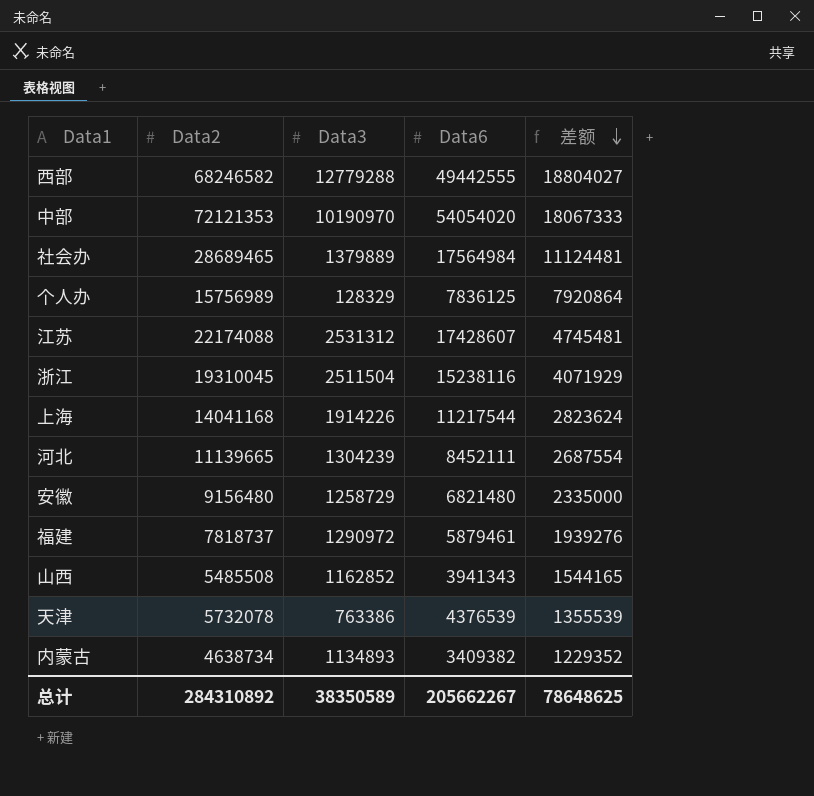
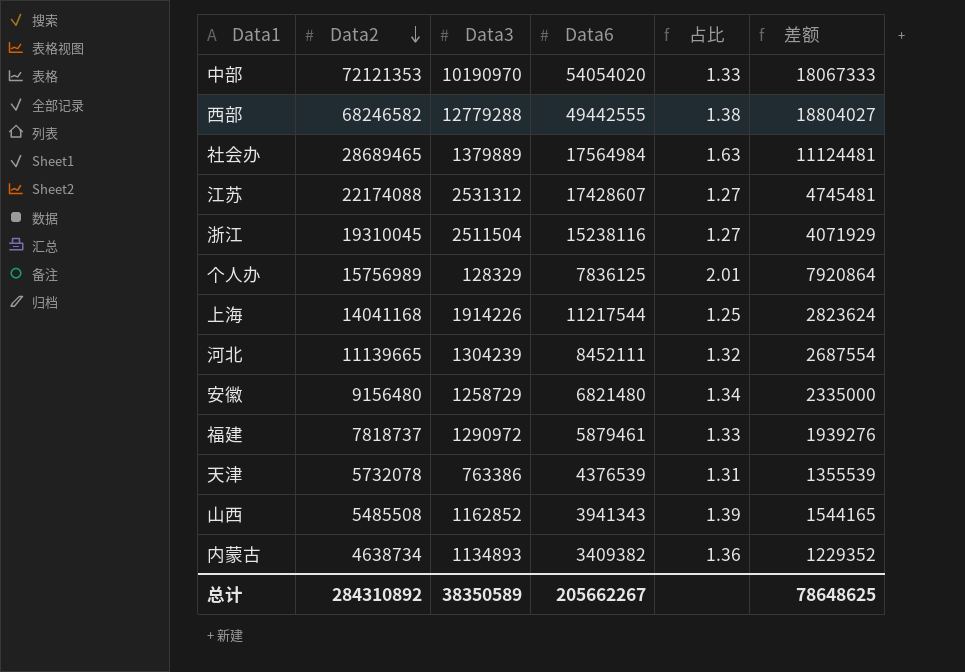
row order: 差额 descending -> Data2 descending
column 占比 | formula: none -> [Data2] / [Data6]

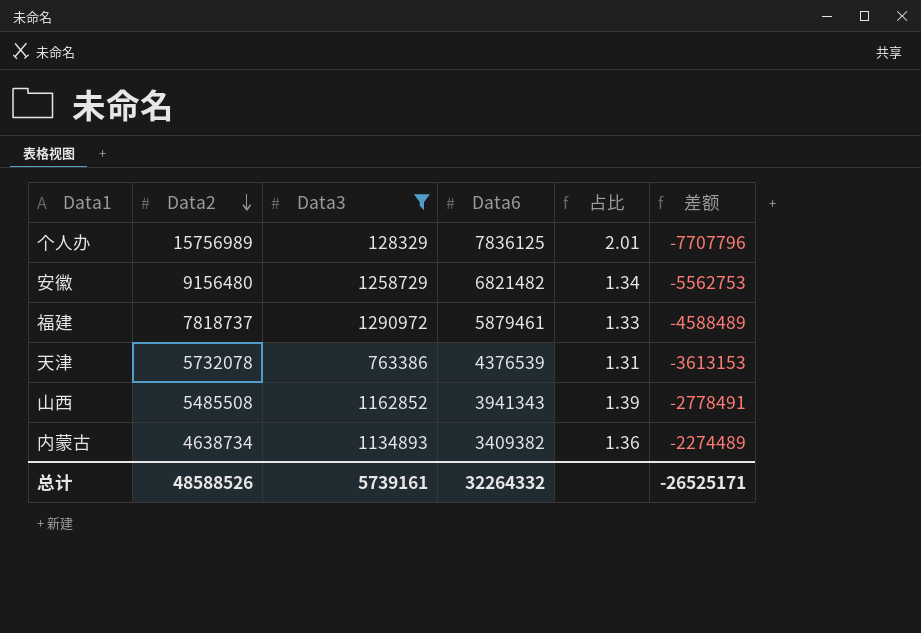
filter: none -> Data3 <= 1290972
column 差额 | formula: [Data2] - [Data6] -> [Data3] - [Data6]
安徽 | Data6: 6821480 -> 6821482
总计 | Data2: 284310892 -> 48588526
总计 | Data3: 38350589 -> 5739161
总计 | Data6: 205662267 -> 32264332
总计 | 差额: 78648625 -> -26525171

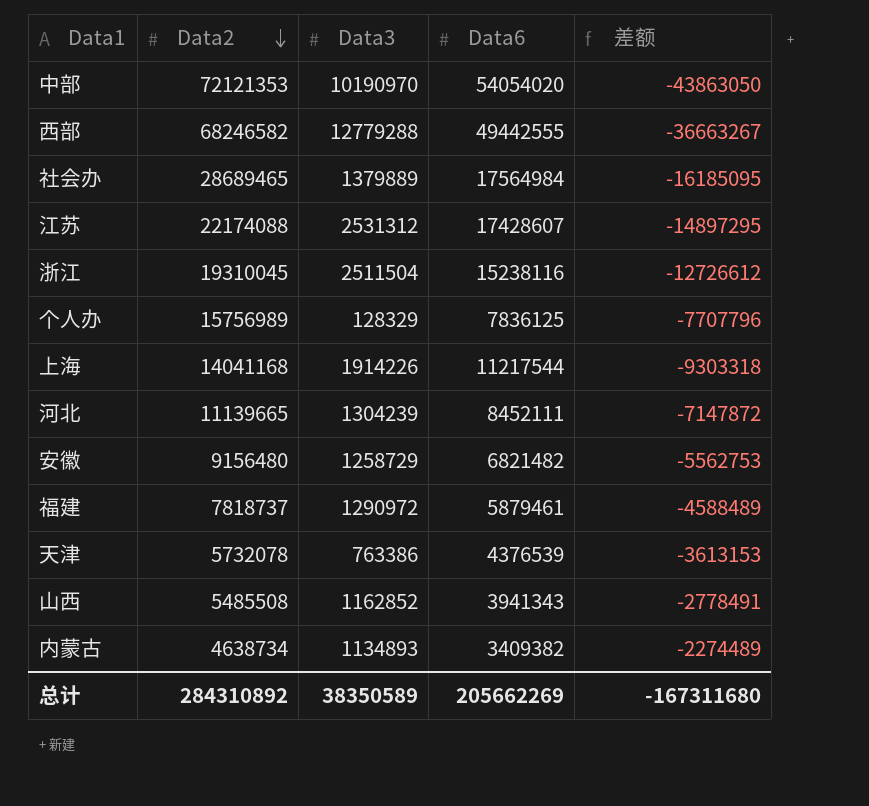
filter: Data3 <= 1290972 -> none
column 占比 | formula: [Data2] / [Data6] -> none
总计 | Data2: 48588526 -> 284310892
总计 | Data3: 5739161 -> 38350589
总计 | Data6: 32264332 -> 205662269
总计 | 差额: -26525171 -> -167311680

